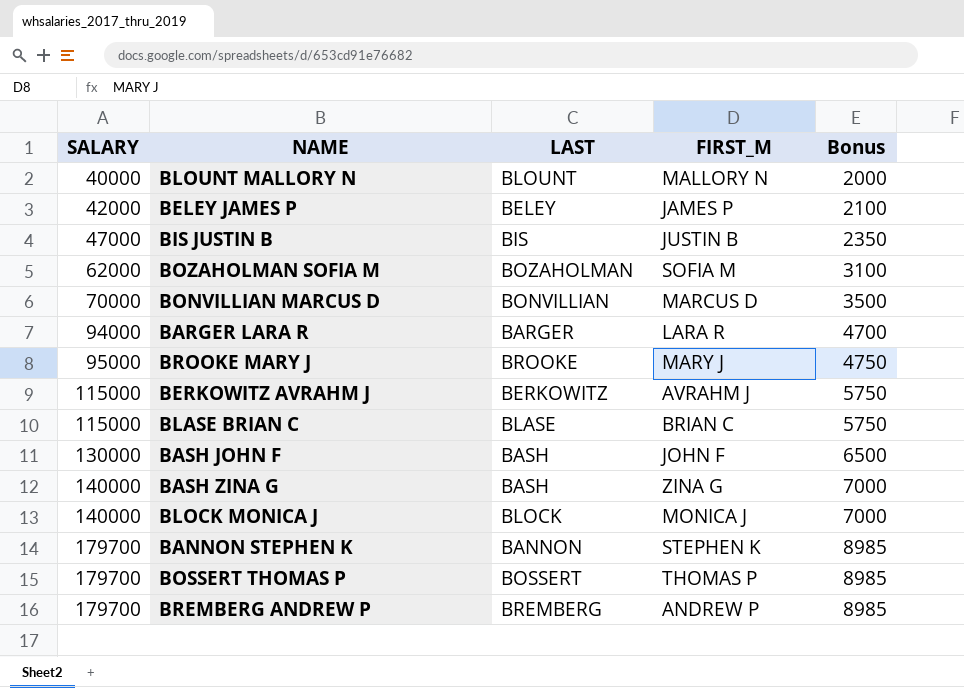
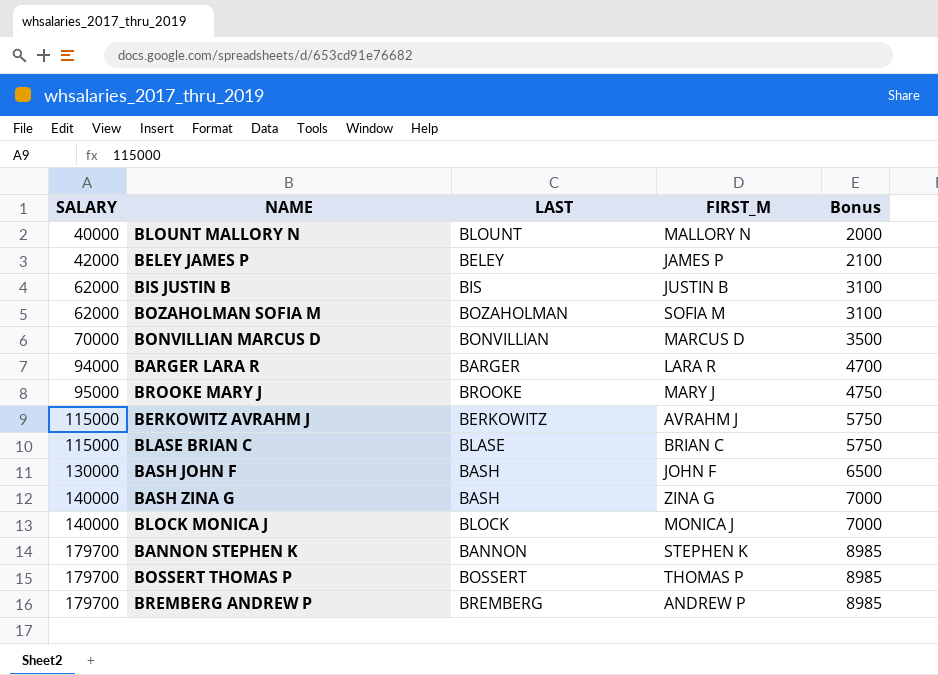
BIS JUSTIN B | SALARY: 47000 -> 62000
BIS JUSTIN B | Bonus: 2350 -> 3100

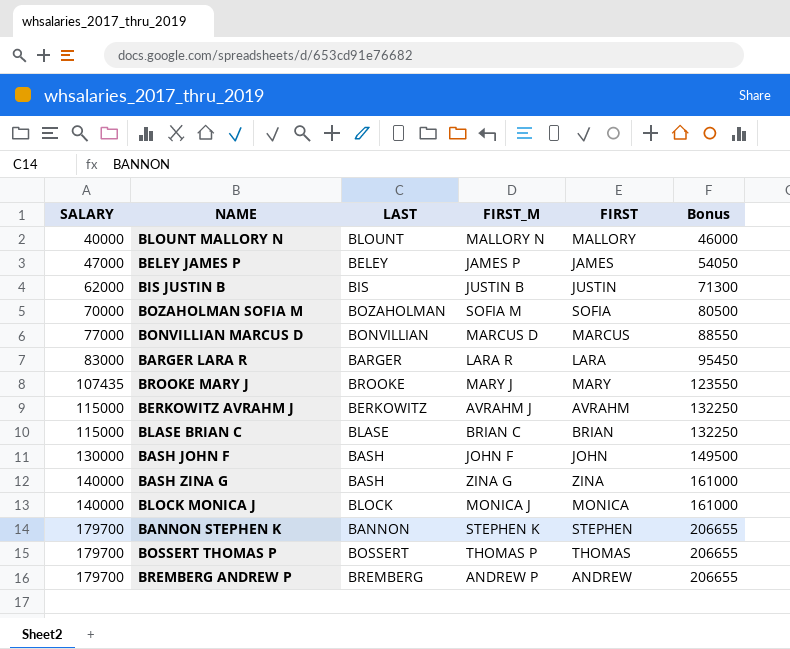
column FIRST | position: none -> 5
column Bonus | formula: [SALARY] * 0.05 -> [SALARY] * 1.15
BELEY JAMES P | SALARY: 42000 -> 47000
BOZAHOLMAN SOFIA M | SALARY: 62000 -> 70000
BONVILLIAN MARCUS D | SALARY: 70000 -> 77000
BARGER LARA R | SALARY: 94000 -> 83000
BROOKE MARY J | SALARY: 95000 -> 107435

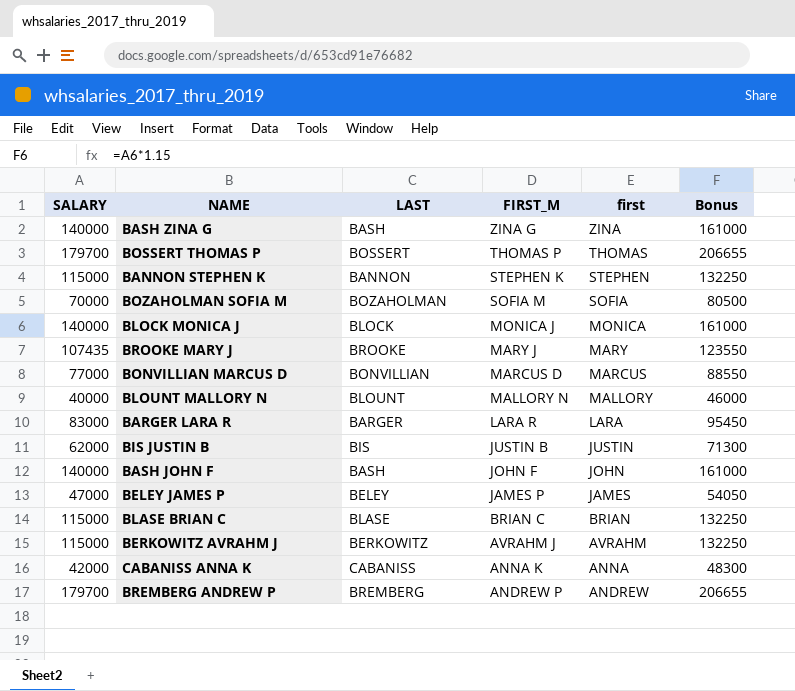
row order: SALARY ascending -> FIRST_M descending
column name: FIRST -> first
BANNON STEPHEN K | SALARY: 179700 -> 115000
BANNON STEPHEN K | Bonus: 206655 -> 132250
BASH JOHN F | SALARY: 130000 -> 140000
BASH JOHN F | Bonus: 149500 -> 161000
row CABANISS ANNA K: none -> 42000 | CABANISS | ANNA K | ANNA | 48300

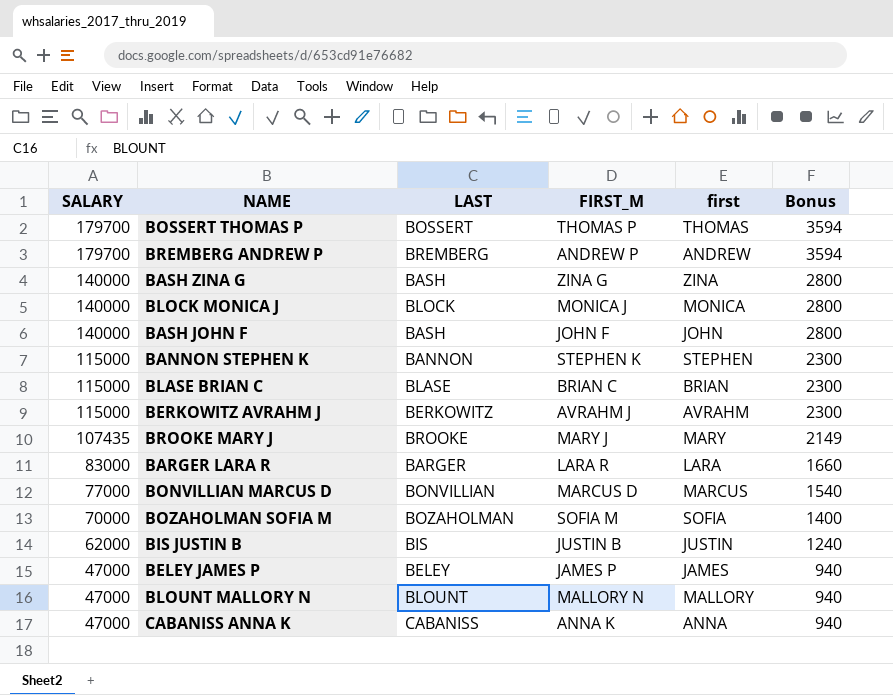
row order: FIRST_M descending -> SALARY descending
column Bonus | formula: [SALARY] * 1.15 -> [SALARY] * 0.02
BLOUNT MALLORY N | SALARY: 40000 -> 47000
CABANISS ANNA K | SALARY: 42000 -> 47000

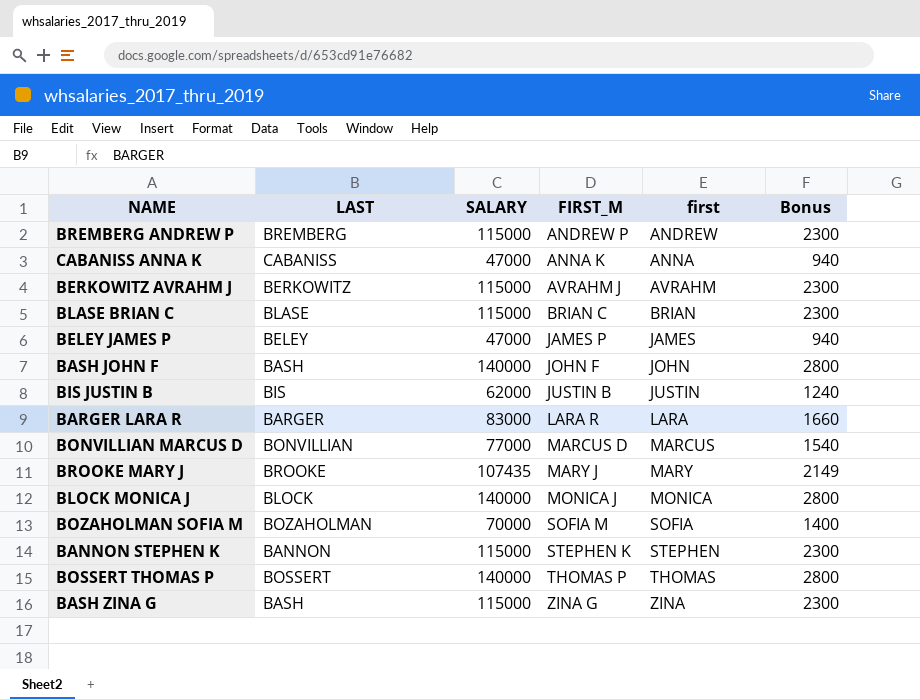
row order: SALARY descending -> FIRST_M ascending
column SALARY | position: 1 -> 3
row BLOUNT MALLORY N: 47000 | BLOUNT | MALLORY N | MALLORY | 940 -> none
BREMBERG ANDREW P | SALARY: 179700 -> 115000
BREMBERG ANDREW P | Bonus: 3594 -> 2300
BOSSERT THOMAS P | SALARY: 179700 -> 140000
BOSSERT THOMAS P | Bonus: 3594 -> 2800
BASH ZINA G | SALARY: 140000 -> 115000
BASH ZINA G | Bonus: 2800 -> 2300

